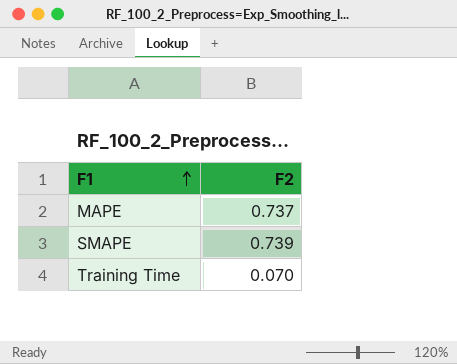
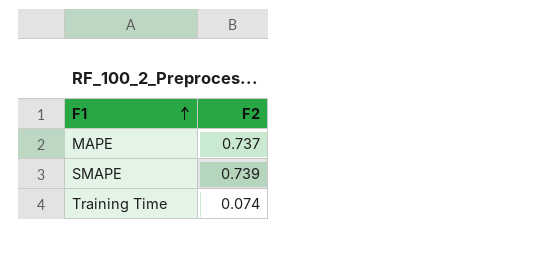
Training Time | F2: 0.070 -> 0.074

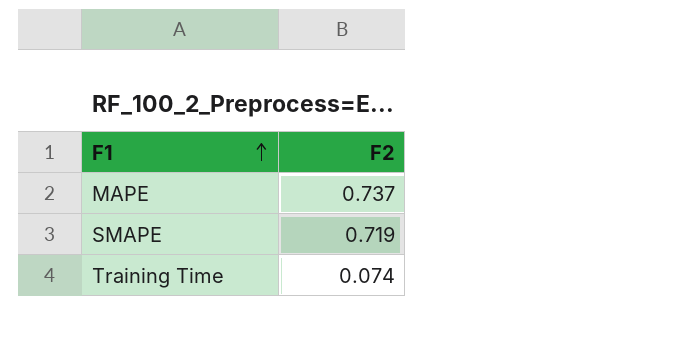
SMAPE | F2: 0.739 -> 0.719

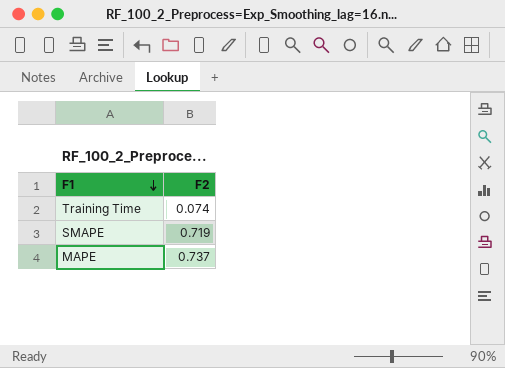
row order: F1 ascending -> F1 descending

